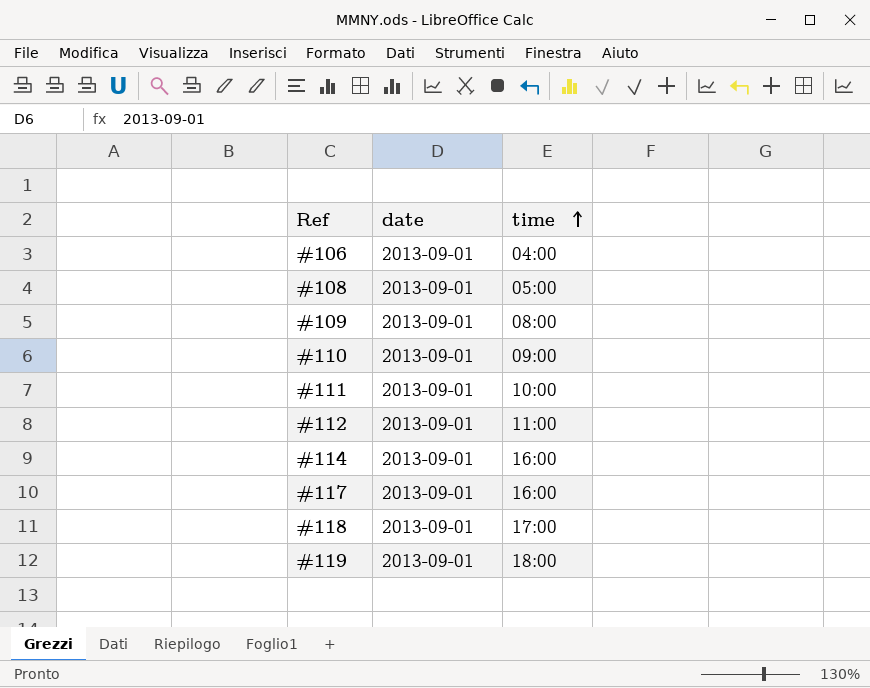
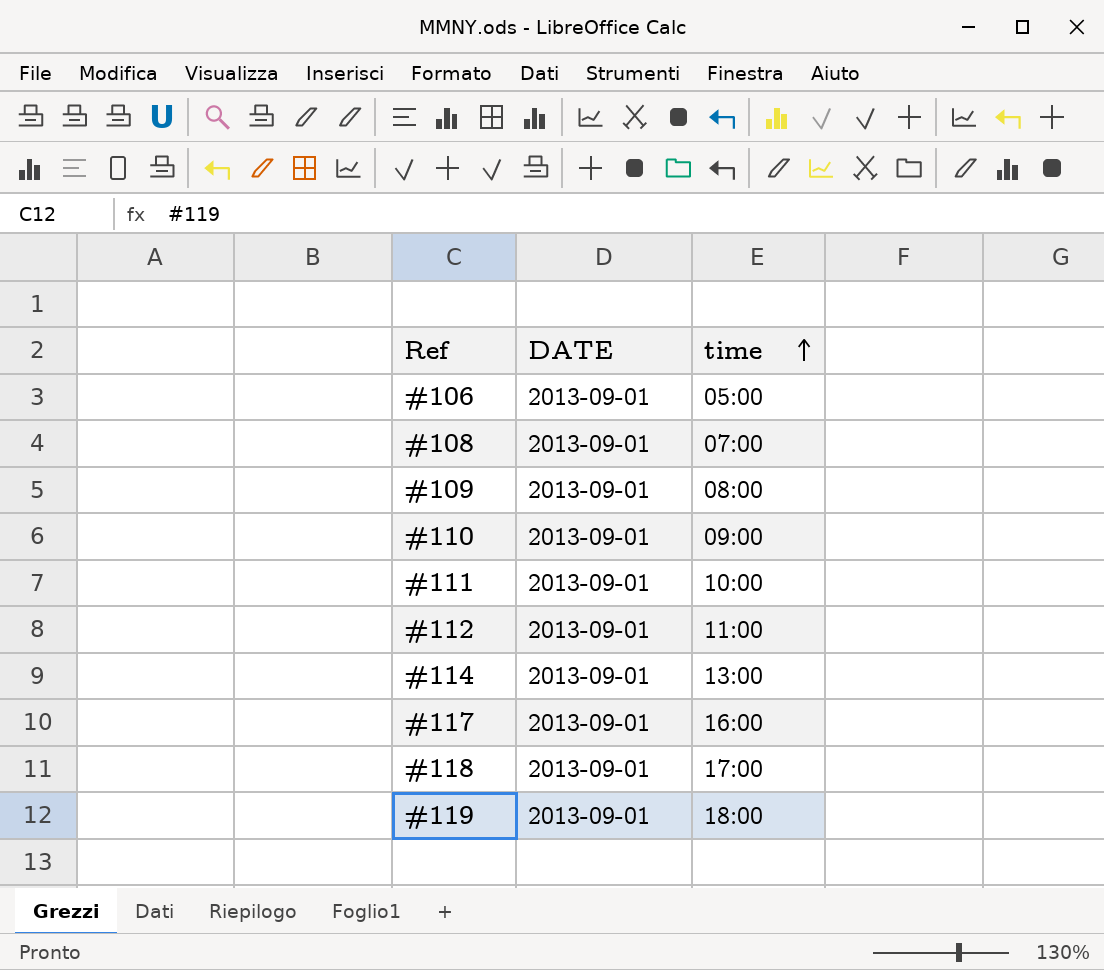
column name: date -> DATE
#106 | time: 04:00 -> 05:00
#108 | time: 05:00 -> 07:00
#114 | time: 16:00 -> 13:00

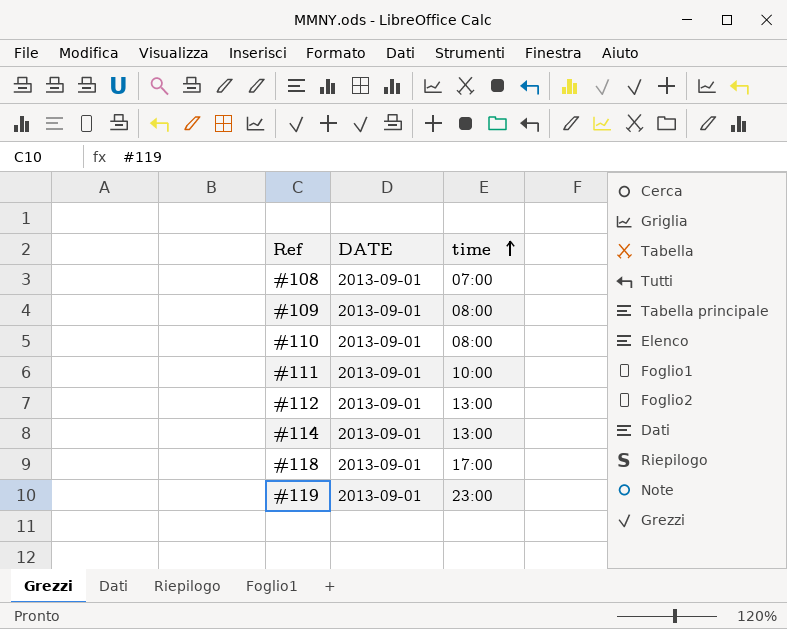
row #106: 2013-09-01 | 05:00 -> none
row #117: 2013-09-01 | 16:00 -> none
#110 | time: 09:00 -> 08:00
#112 | time: 11:00 -> 13:00
#119 | time: 18:00 -> 23:00

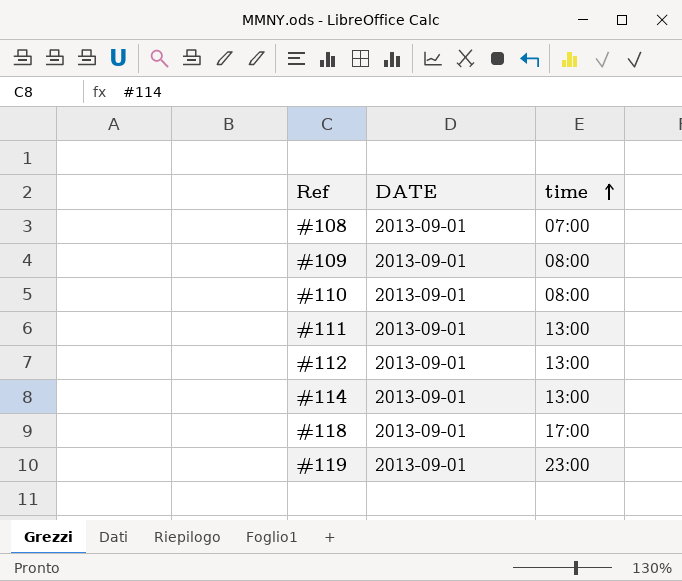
#111 | time: 10:00 -> 13:00

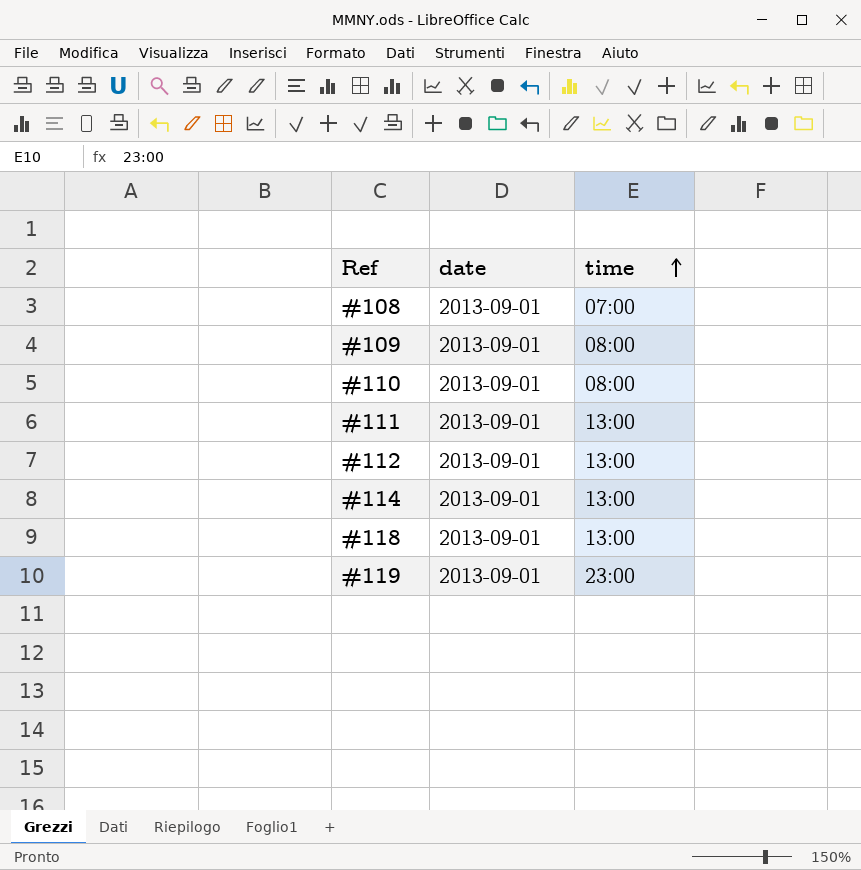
column name: DATE -> date
#118 | time: 17:00 -> 13:00

